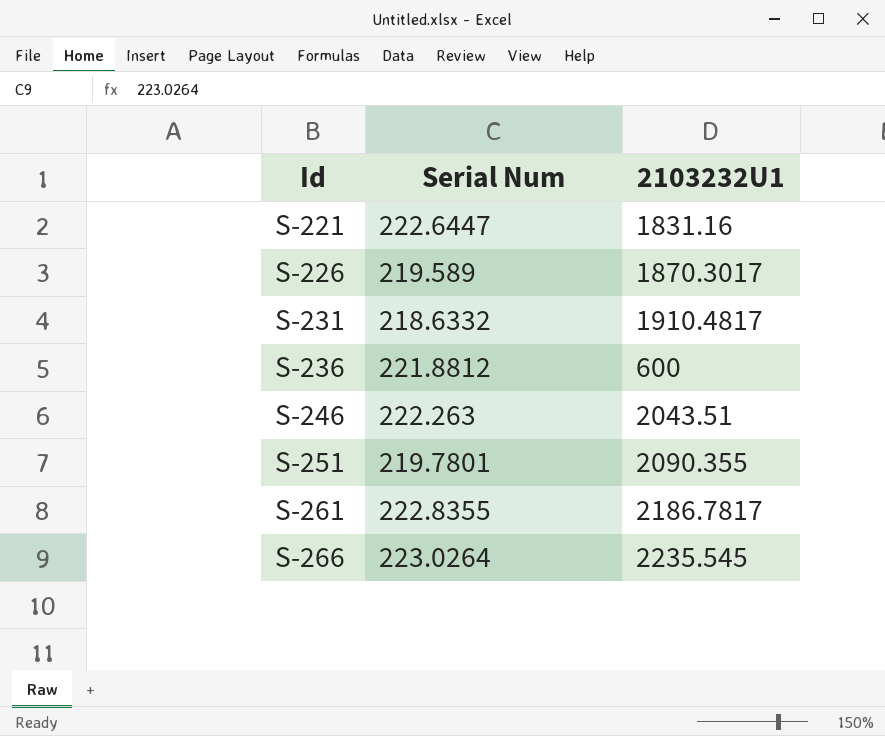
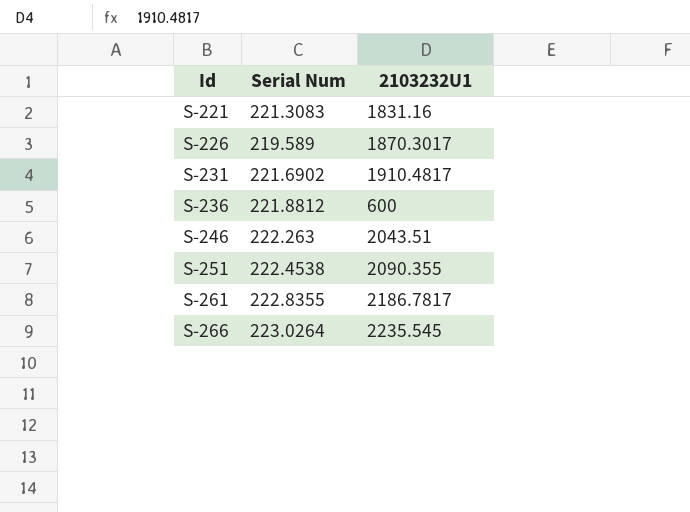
S-221 | Serial Num: 222.6447 -> 221.3083
S-231 | Serial Num: 218.6332 -> 221.6902
S-251 | Serial Num: 219.7801 -> 222.4538

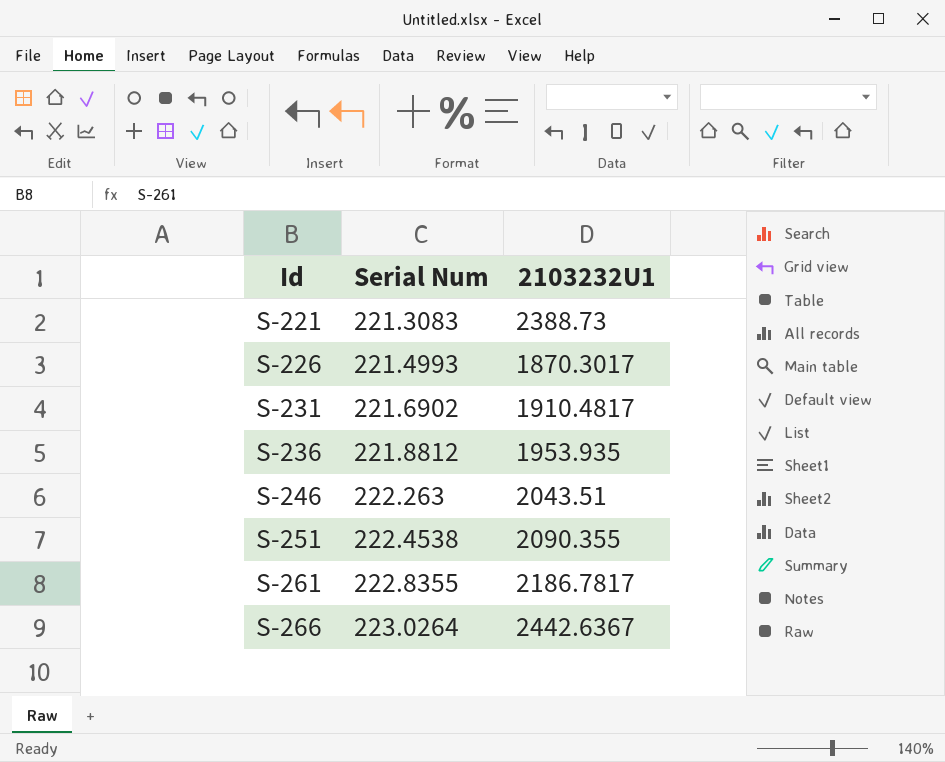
S-221 | 2103232U1: 1831.16 -> 2388.73
S-226 | Serial Num: 219.589 -> 221.4993
S-236 | 2103232U1: 600 -> 1953.935
S-266 | 2103232U1: 2235.545 -> 2442.6367

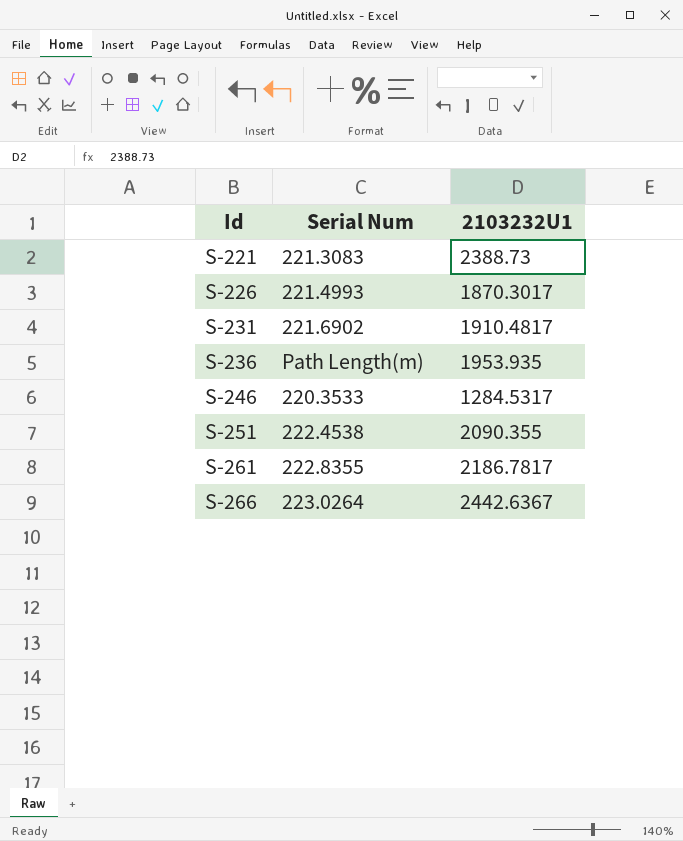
S-236 | Serial Num: 221.8812 -> Path Length(m)
S-246 | Serial Num: 222.263 -> 220.3533
S-246 | 2103232U1: 2043.51 -> 1284.5317

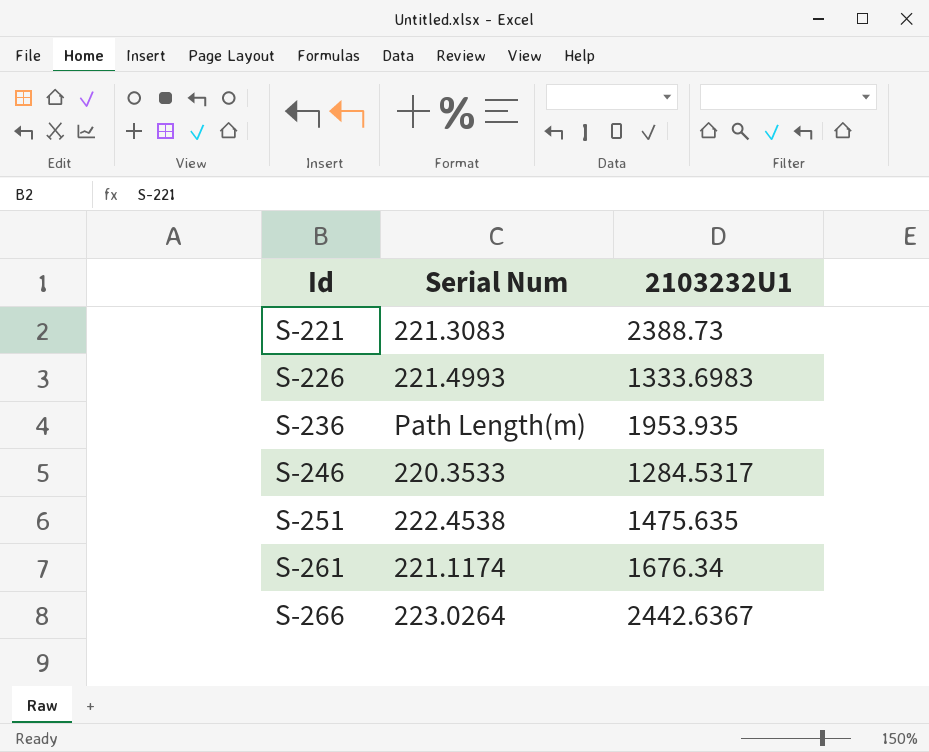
row S-231: 221.6902 | 1910.4817 -> none
S-226 | 2103232U1: 1870.3017 -> 1333.6983
S-251 | 2103232U1: 2090.355 -> 1475.635
S-261 | Serial Num: 222.8355 -> 221.1174
S-261 | 2103232U1: 2186.7817 -> 1676.34

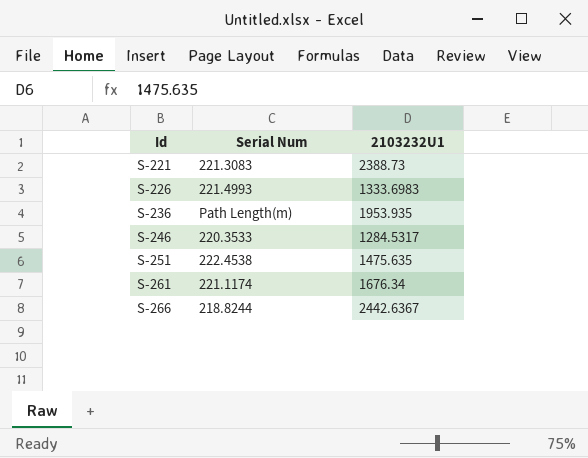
S-266 | Serial Num: 223.0264 -> 218.8244

